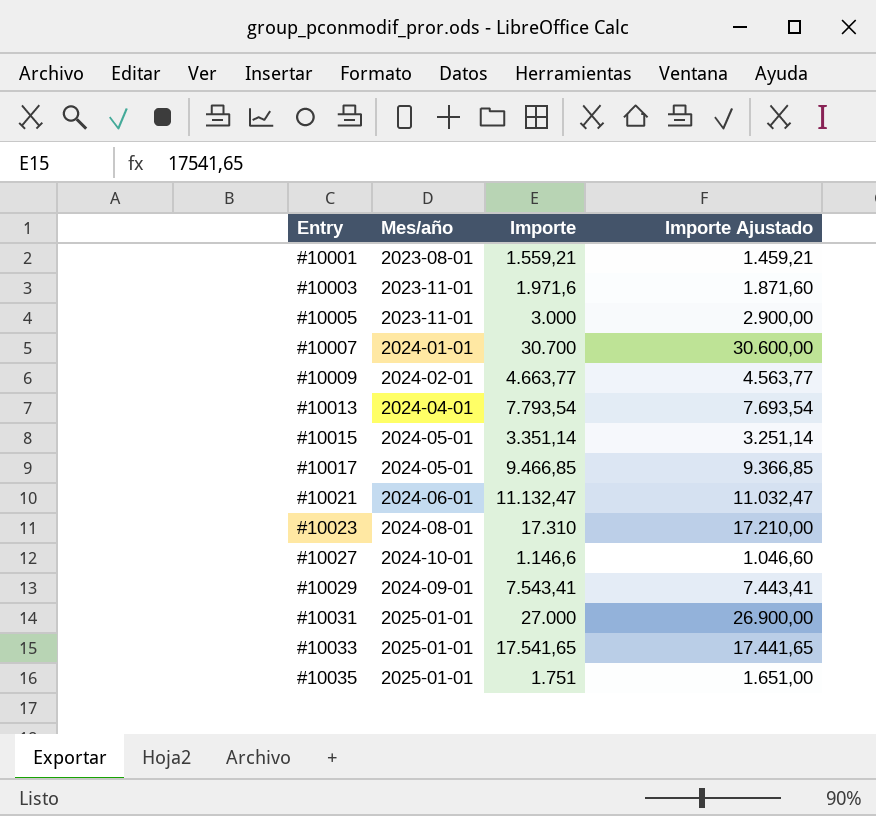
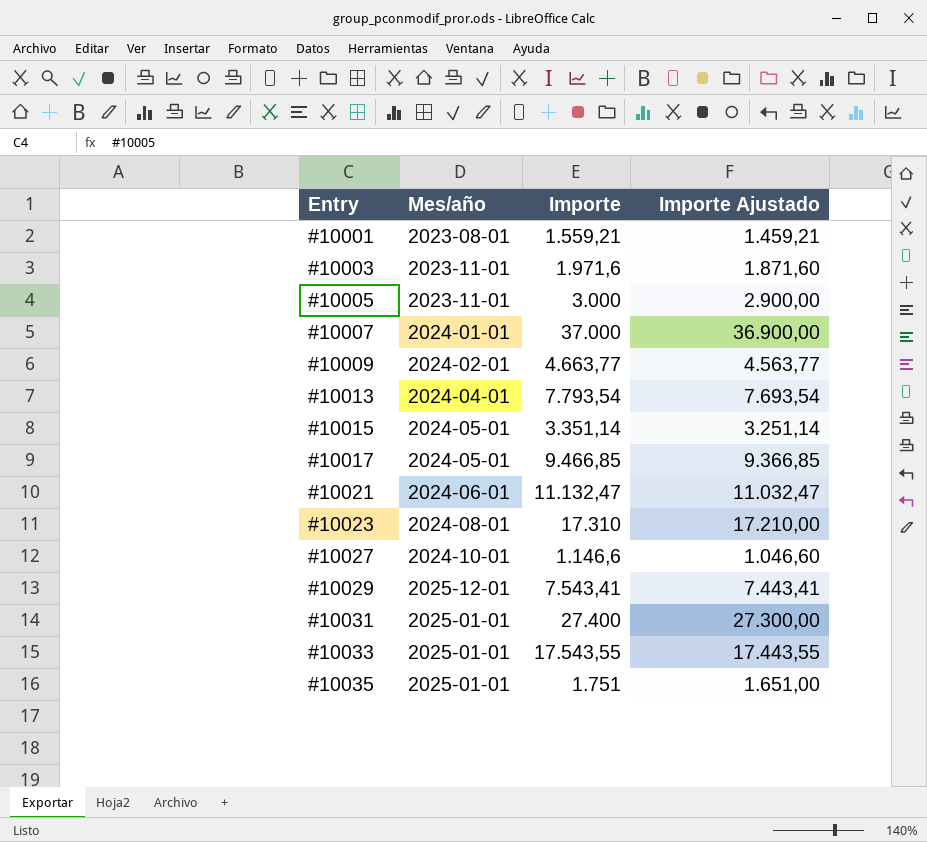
#10007 | Importe: 30.700 -> 37.000
#10007 | Importe Ajustado: 30.600,00 -> 36.900,00
#10029 | Mes/año: 2024-09-01 -> 2025-12-01
#10031 | Importe: 27.000 -> 27.400
#10031 | Importe Ajustado: 26.900,00 -> 27.300,00
#10033 | Importe: 17.541,65 -> 17.543,55
#10033 | Importe Ajustado: 17.441,65 -> 17.443,55

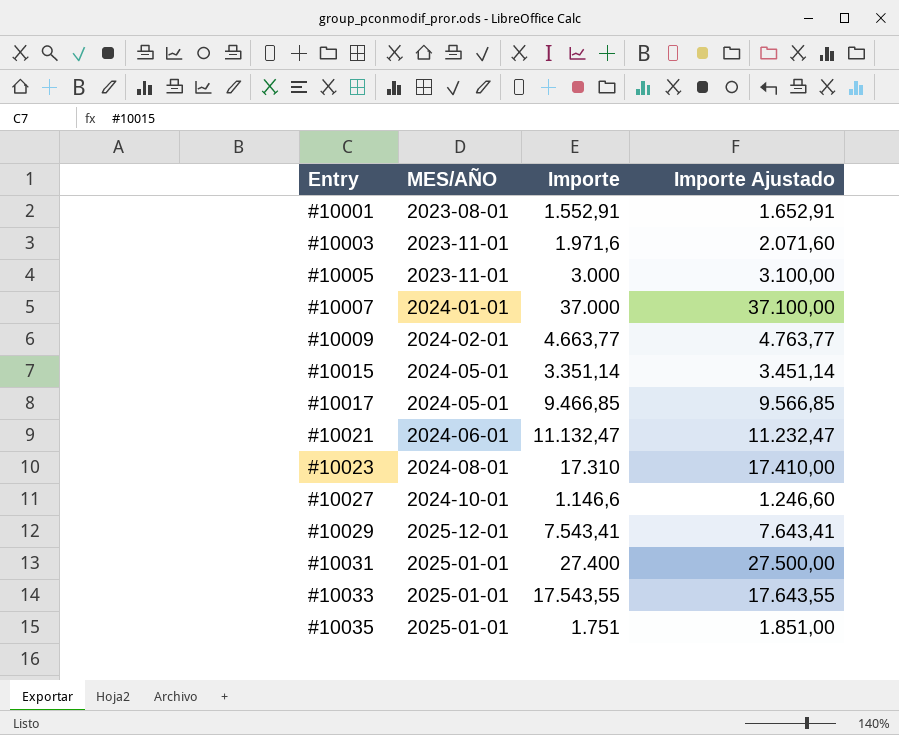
column name: Mes/año -> MES/AÑO
column Importe Ajustado | formula: [Importe] - 100 -> [Importe] + 100
row #10013: 2024-04-01 | 7.793,54 | 7.693,54 -> none
#10001 | Importe: 1.559,21 -> 1.552,91

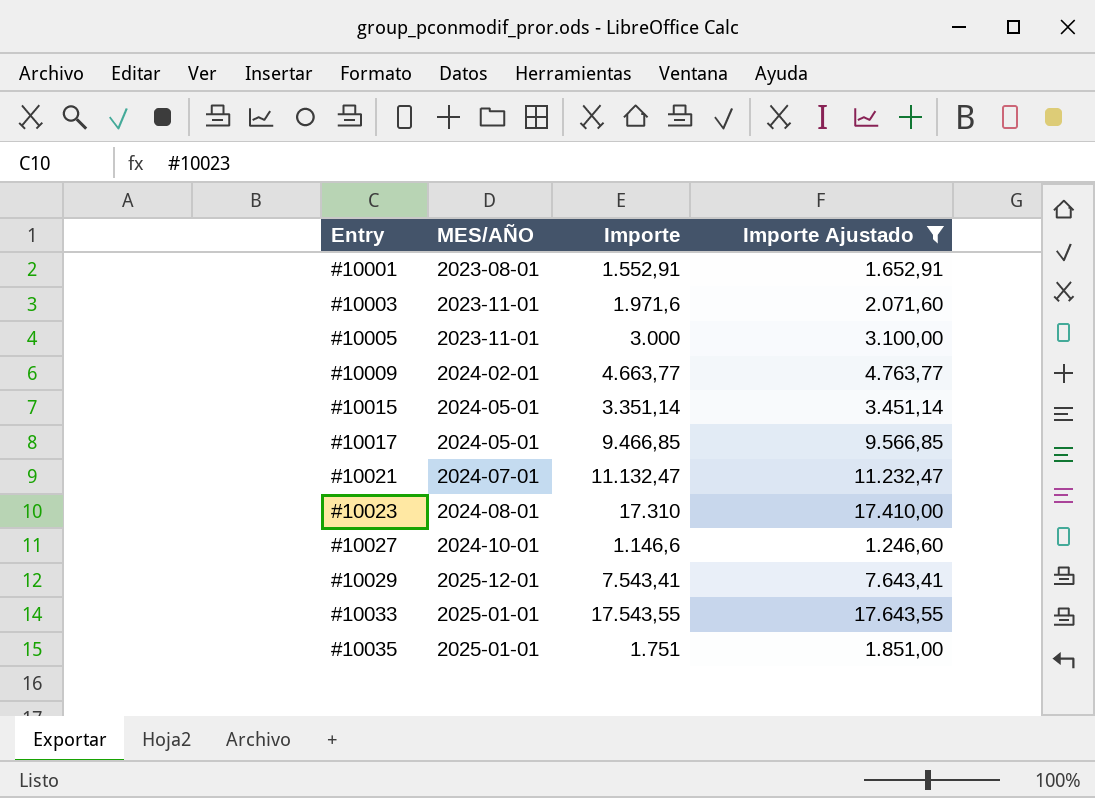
filter: none -> Importe Ajustado <= 17.643,55
#10021 | MES/AÑO: 2024-06-01 -> 2024-07-01

